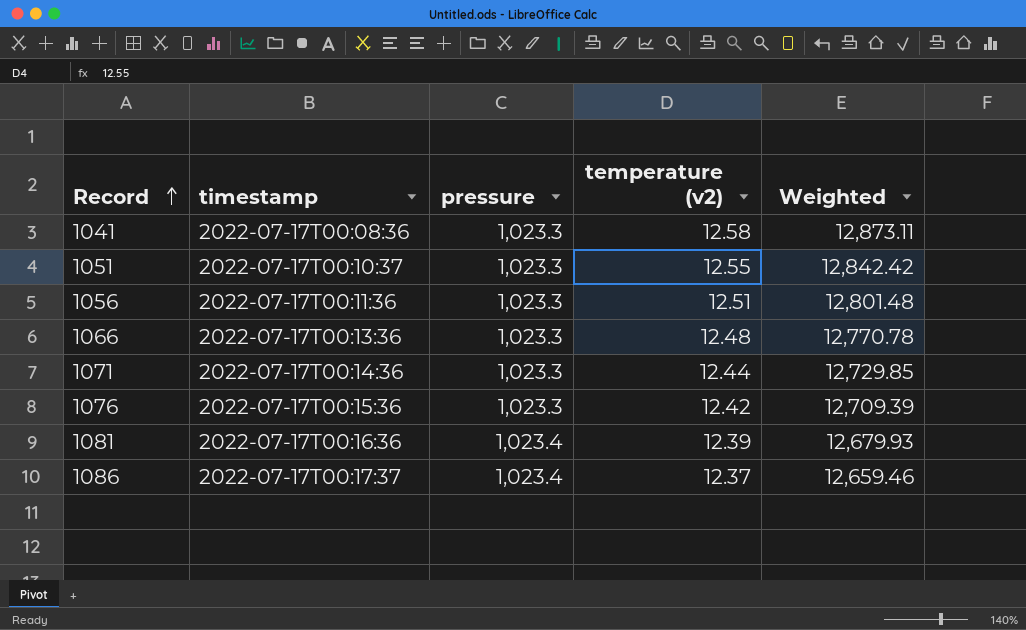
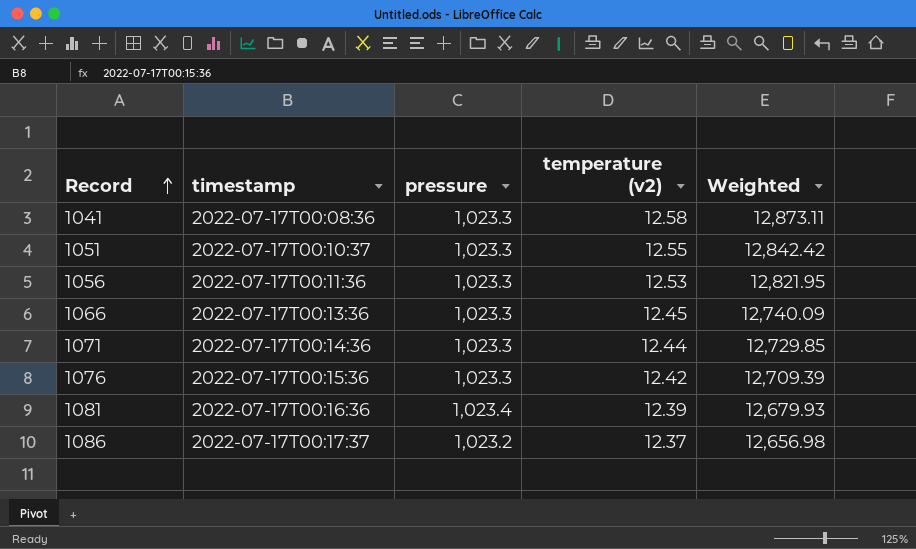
1056 | temperature (v2): 12.51 -> 12.53
1056 | Weighted: 12,801.48 -> 12,821.95
1066 | temperature (v2): 12.48 -> 12.45
1066 | Weighted: 12,770.78 -> 12,740.09
1086 | pressure: 1,023.4 -> 1,023.2
1086 | Weighted: 12,659.46 -> 12,656.98

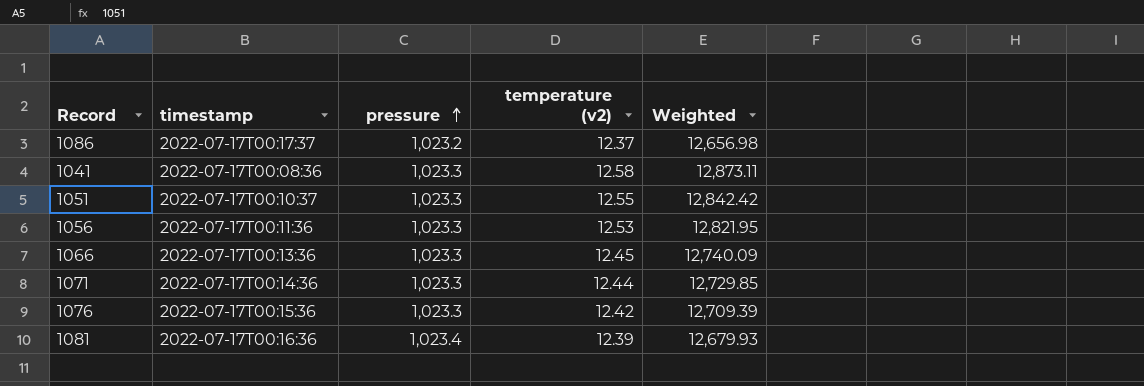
row order: Record ascending -> pressure ascending

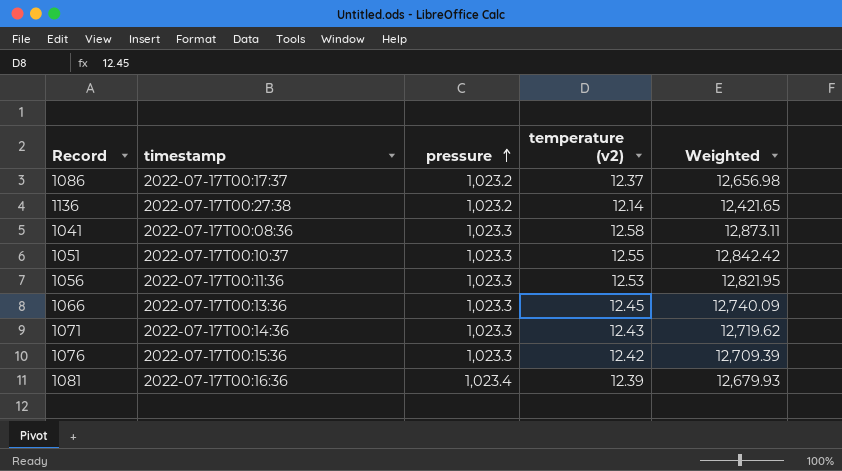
row 1136: none -> 2022-07-17T00:27:38 | 1,023.2 | 12.14 | 12,421.65
1071 | temperature (v2): 12.44 -> 12.43
1071 | Weighted: 12,729.85 -> 12,719.62

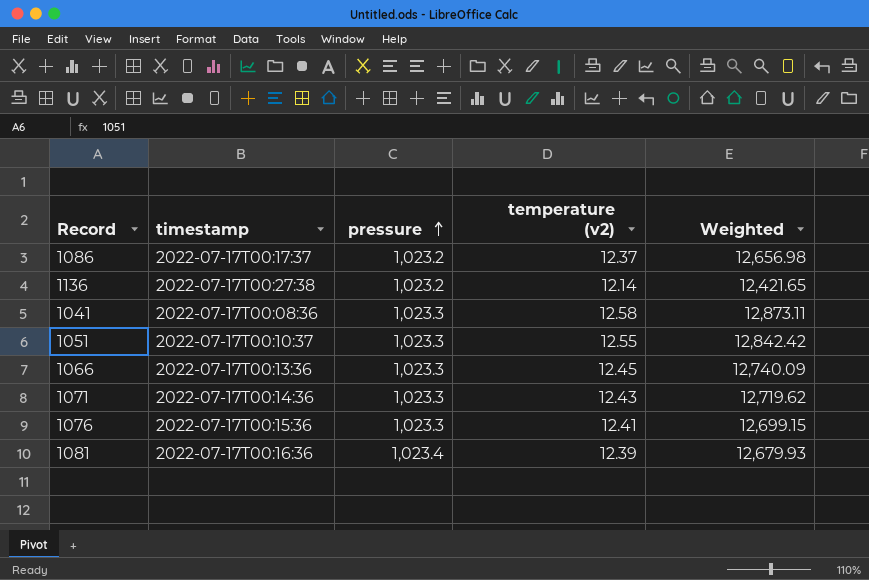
row 1056: 2022-07-17T00:11:36 | 1,023.3 | 12.53 | 12,821.95 -> none
1076 | temperature (v2): 12.42 -> 12.41
1076 | Weighted: 12,709.39 -> 12,699.15

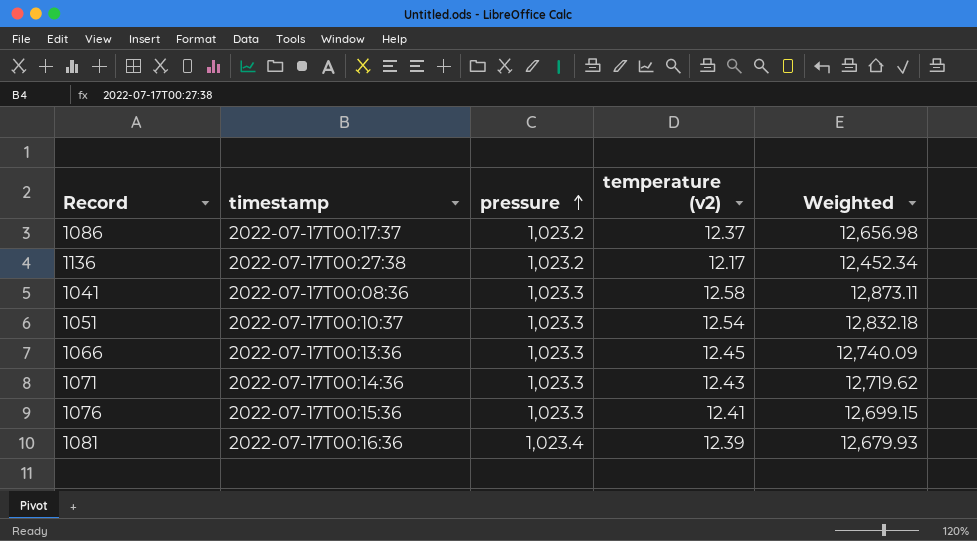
1136 | temperature (v2): 12.14 -> 12.17
1136 | Weighted: 12,421.65 -> 12,452.34
1051 | temperature (v2): 12.55 -> 12.54
1051 | Weighted: 12,842.42 -> 12,832.18

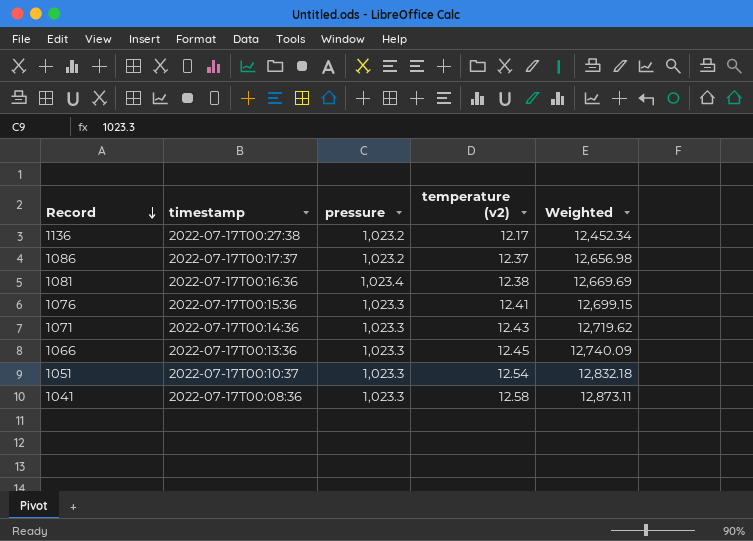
row order: pressure ascending -> Record descending
1081 | temperature (v2): 12.39 -> 12.38
1081 | Weighted: 12,679.93 -> 12,669.69

